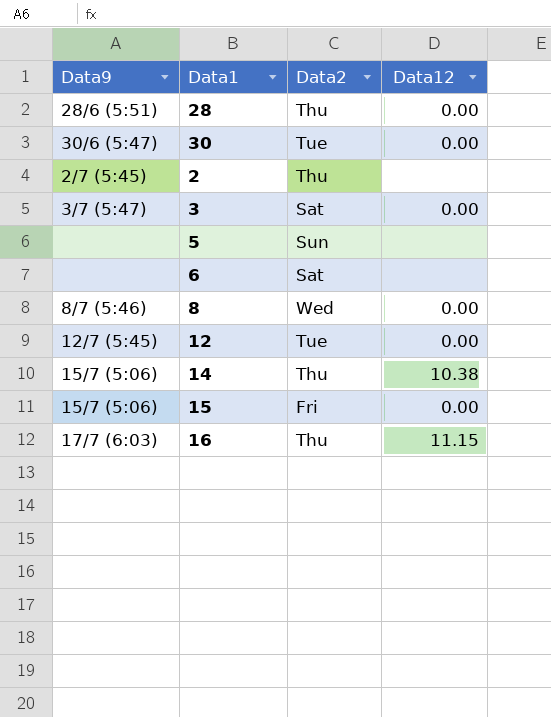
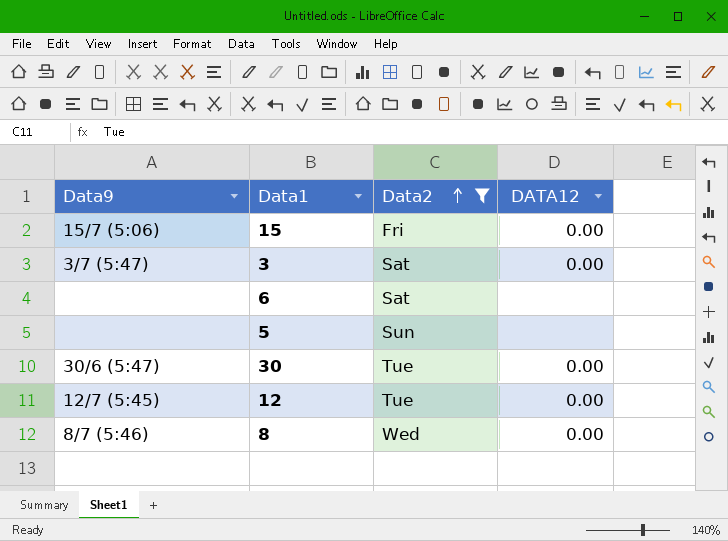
filter: none -> Data2 != Thu
row order: none -> Data2 ascending
column name: Data12 -> DATA12

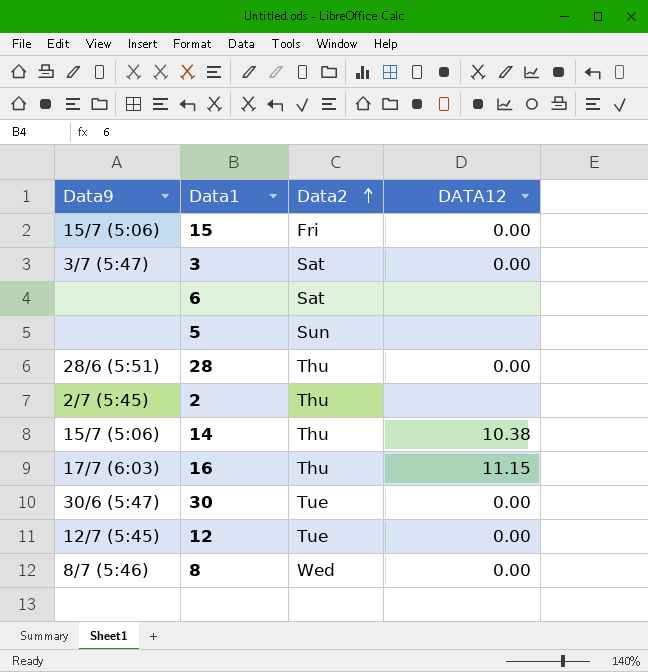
filter: Data2 != Thu -> none

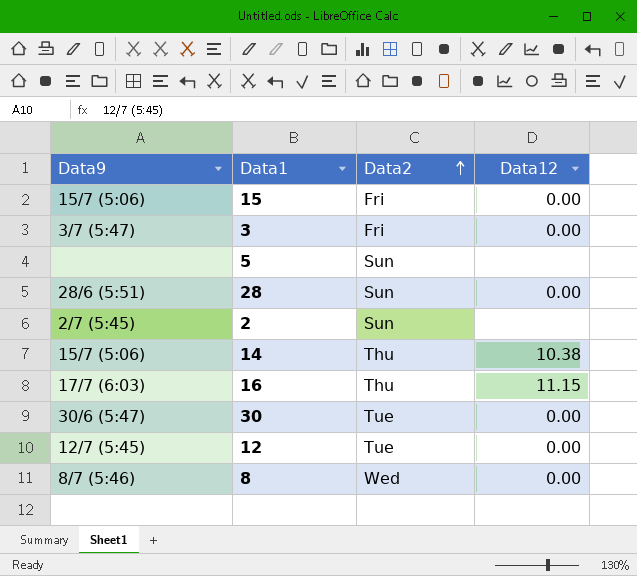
column name: DATA12 -> Data12
row 6: none | Sat | none -> none
3 | Data2: Sat -> Fri
28 | Data2: Thu -> Sun
2 | Data2: Thu -> Sun

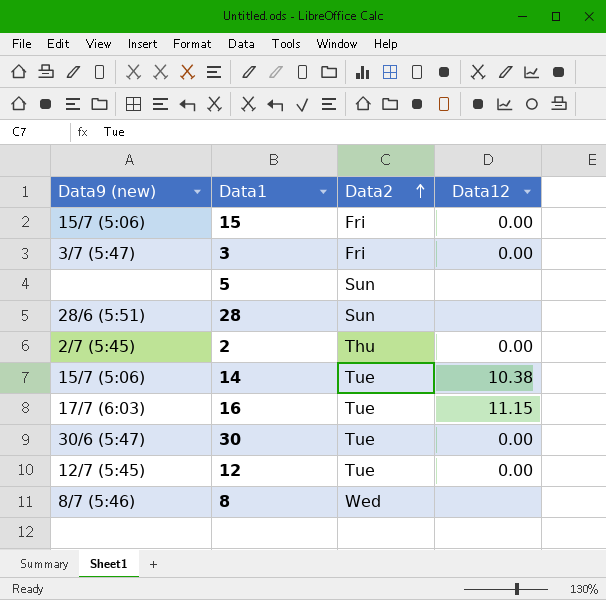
column name: Data9 -> Data9 (new)
28 | Data12: 0.00 -> none
2 | Data2: Sun -> Thu
2 | Data12: none -> 0.00
14 | Data2: Thu -> Tue
16 | Data2: Thu -> Tue
8 | Data12: 0.00 -> none

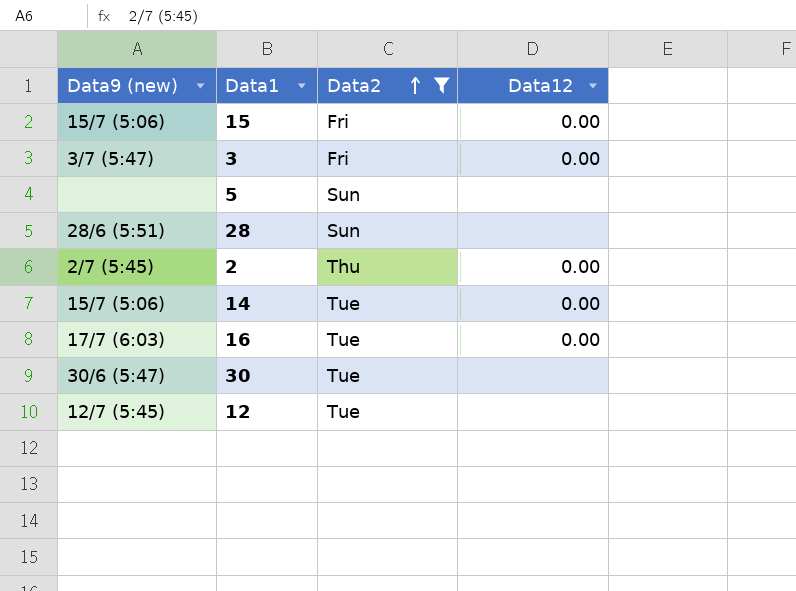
filter: none -> Data2 != Wed
14 | Data12: 10.38 -> 0.00
16 | Data12: 11.15 -> 0.00
30 | Data12: 0.00 -> none
12 | Data12: 0.00 -> none

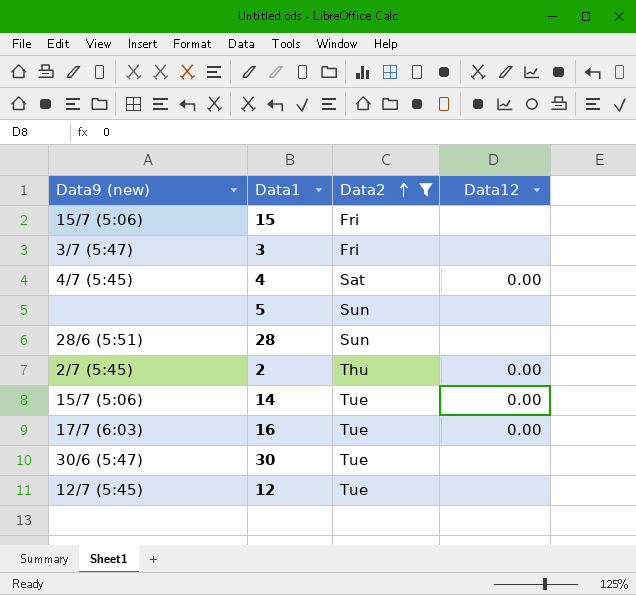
15 | Data12: 0.00 -> none
3 | Data12: 0.00 -> none
row 4: none -> 4/7 (5:45) | Sat | 0.00

